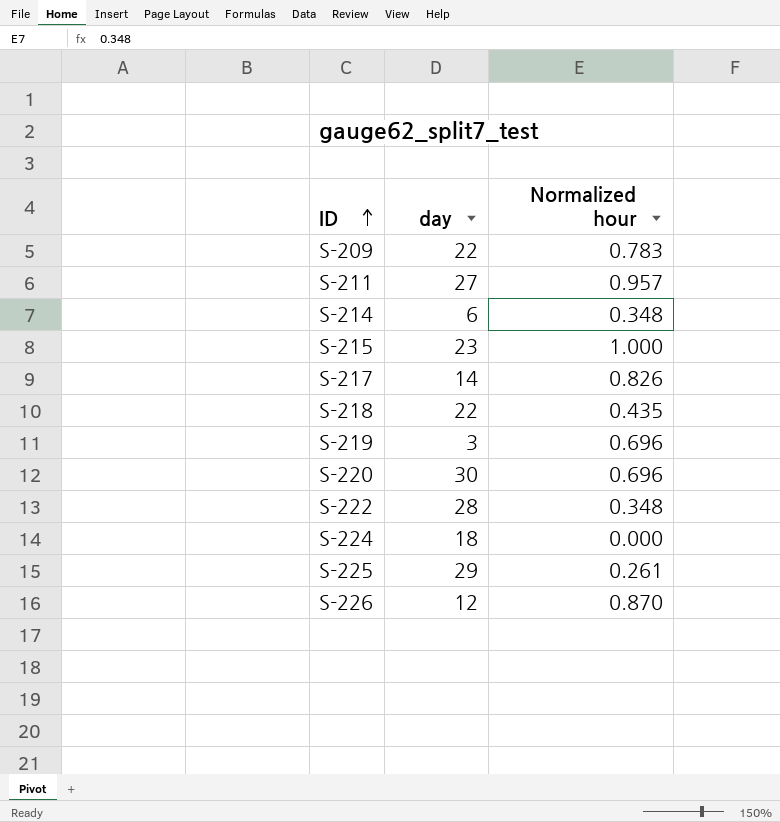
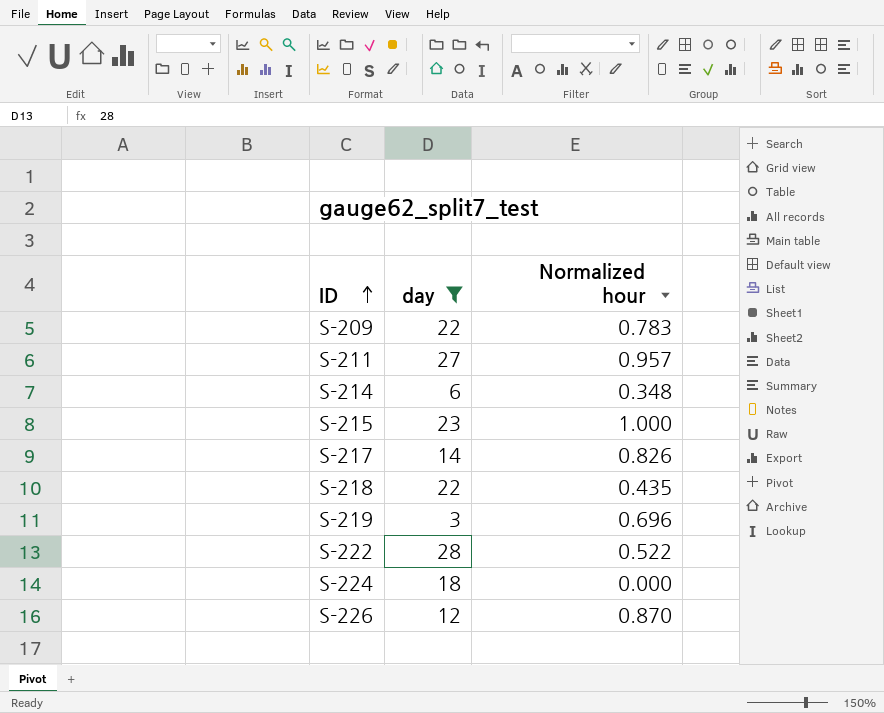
filter: none -> day <= 28
S-222 | Normalized hour: 0.348 -> 0.522

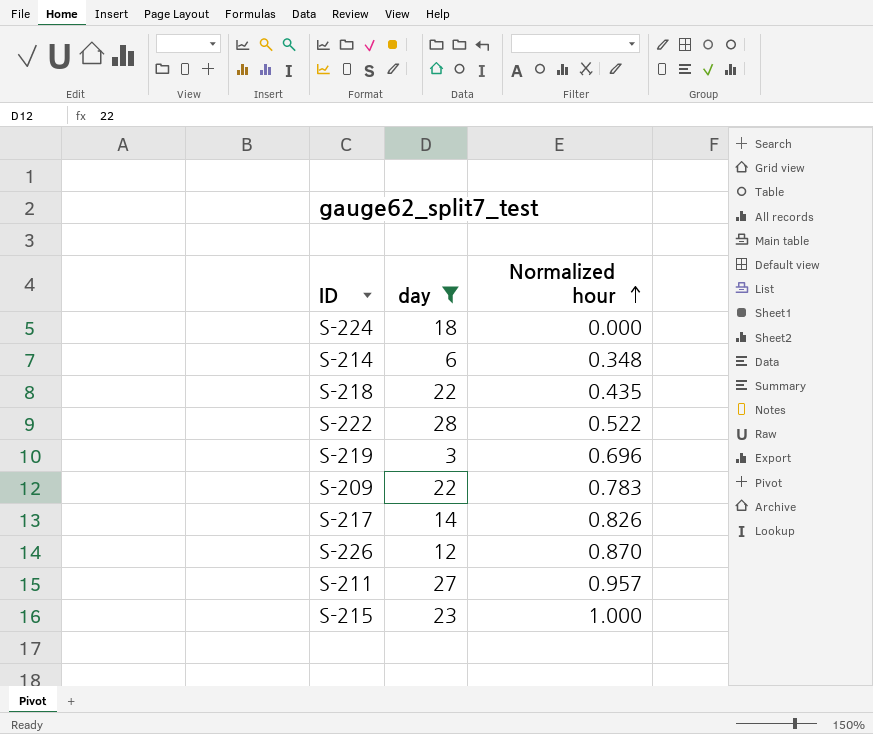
row order: ID ascending -> Normalized hour ascending

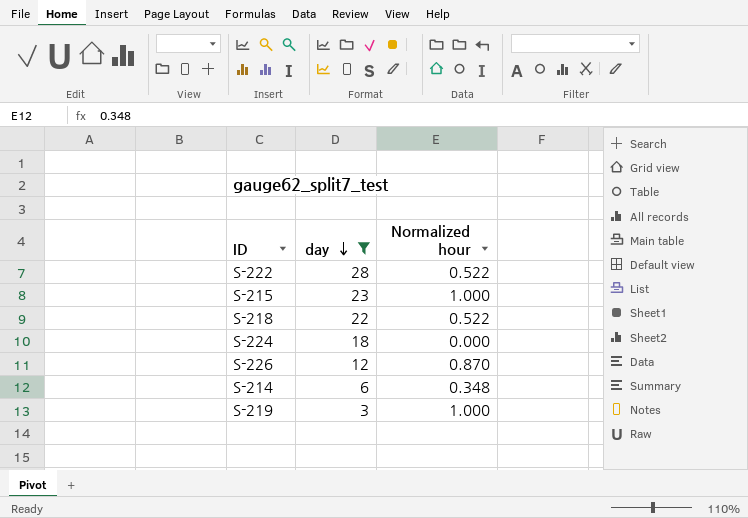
row order: Normalized hour ascending -> day descending
row S-209: 22 | 0.783 -> none
row S-217: 14 | 0.826 -> none
row S-211: 27 | 0.957 -> none
S-218 | Normalized hour: 0.435 -> 0.522
S-219 | Normalized hour: 0.696 -> 1.000

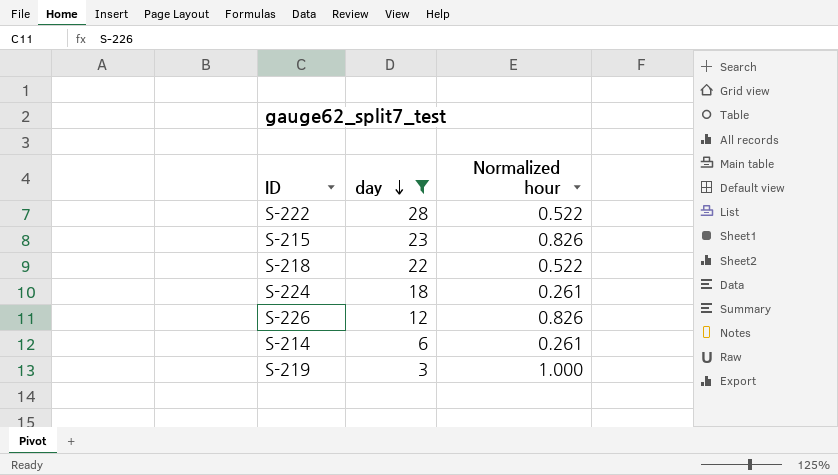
S-215 | Normalized hour: 1.000 -> 0.826
S-224 | Normalized hour: 0.000 -> 0.261
S-226 | Normalized hour: 0.870 -> 0.826
S-214 | Normalized hour: 0.348 -> 0.261

